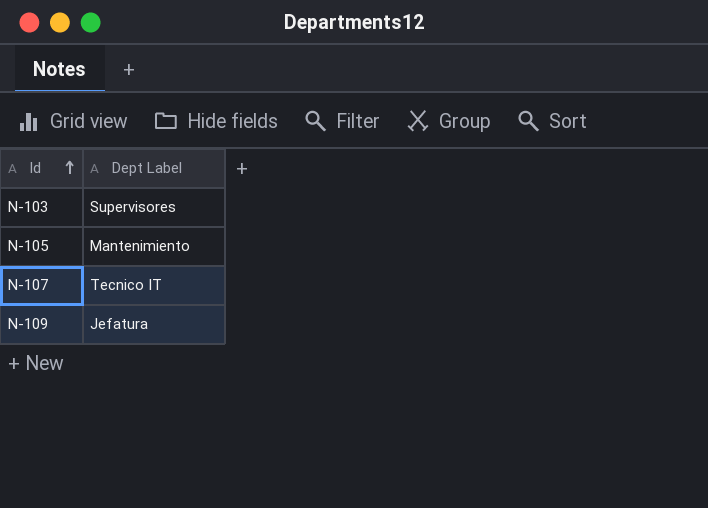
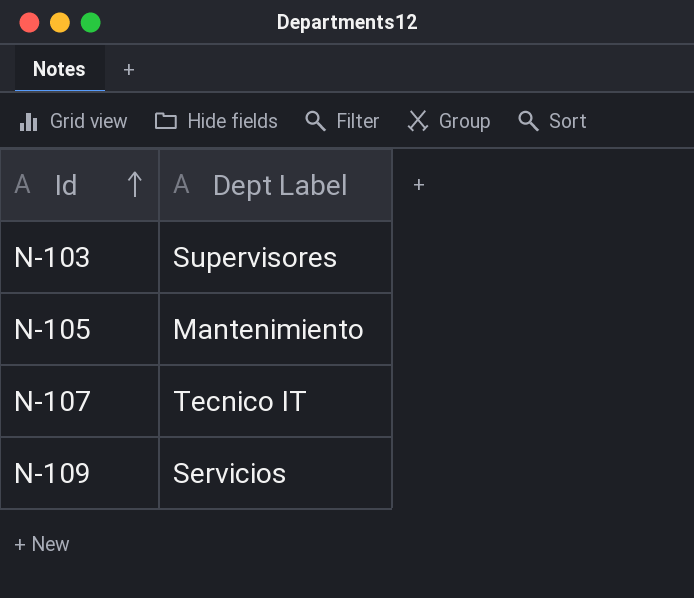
N-109 | Dept Label: Jefatura -> Servicios

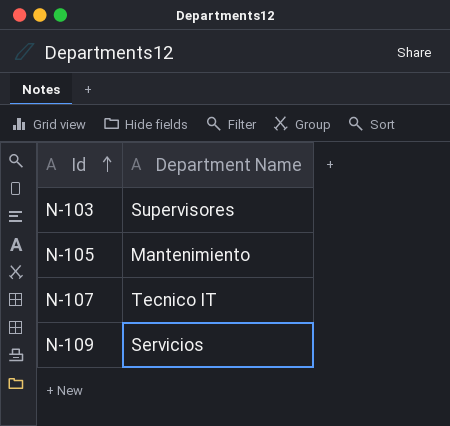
column name: Dept Label -> Department Name

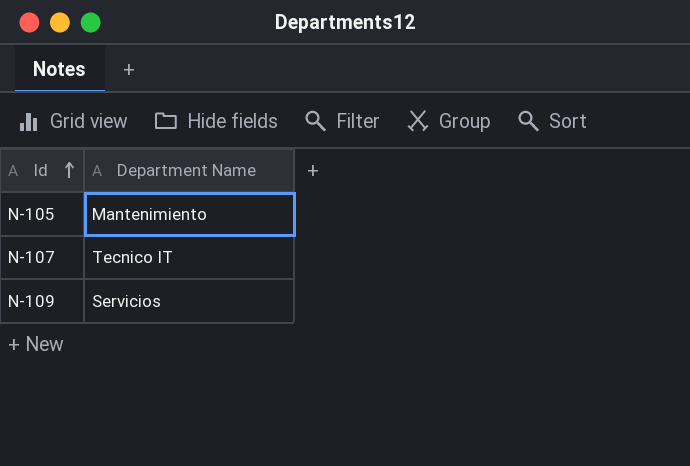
row N-103: Supervisores -> none

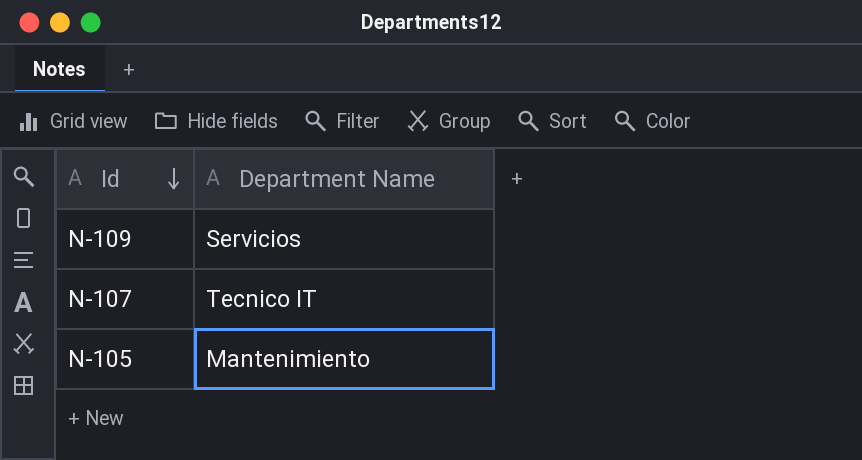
row order: Id ascending -> Id descending

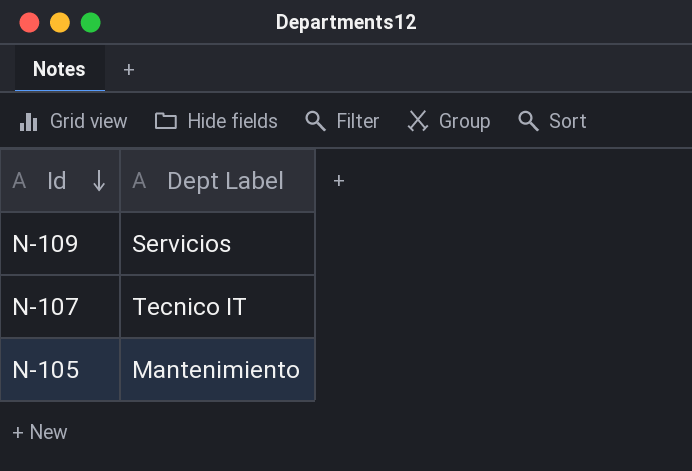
column name: Department Name -> Dept Label

